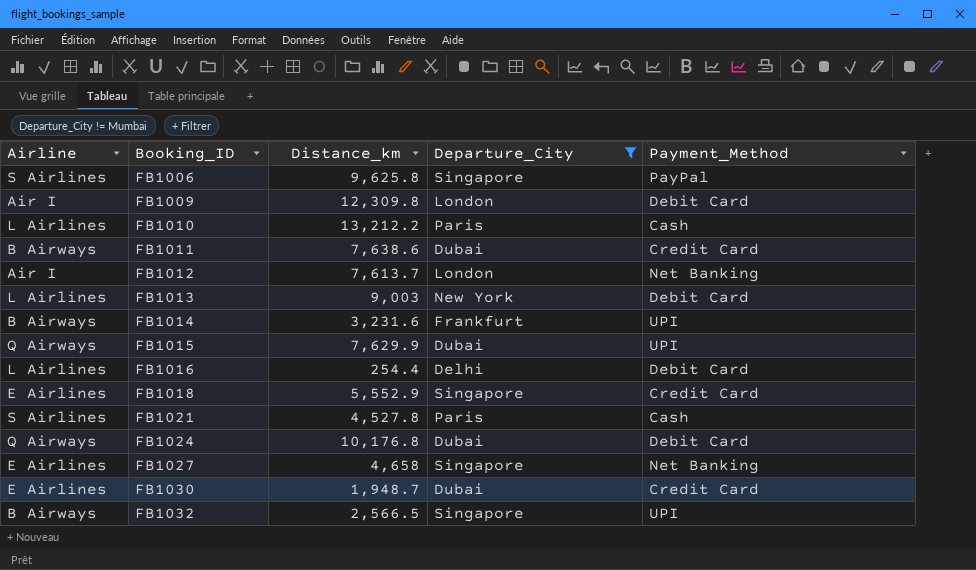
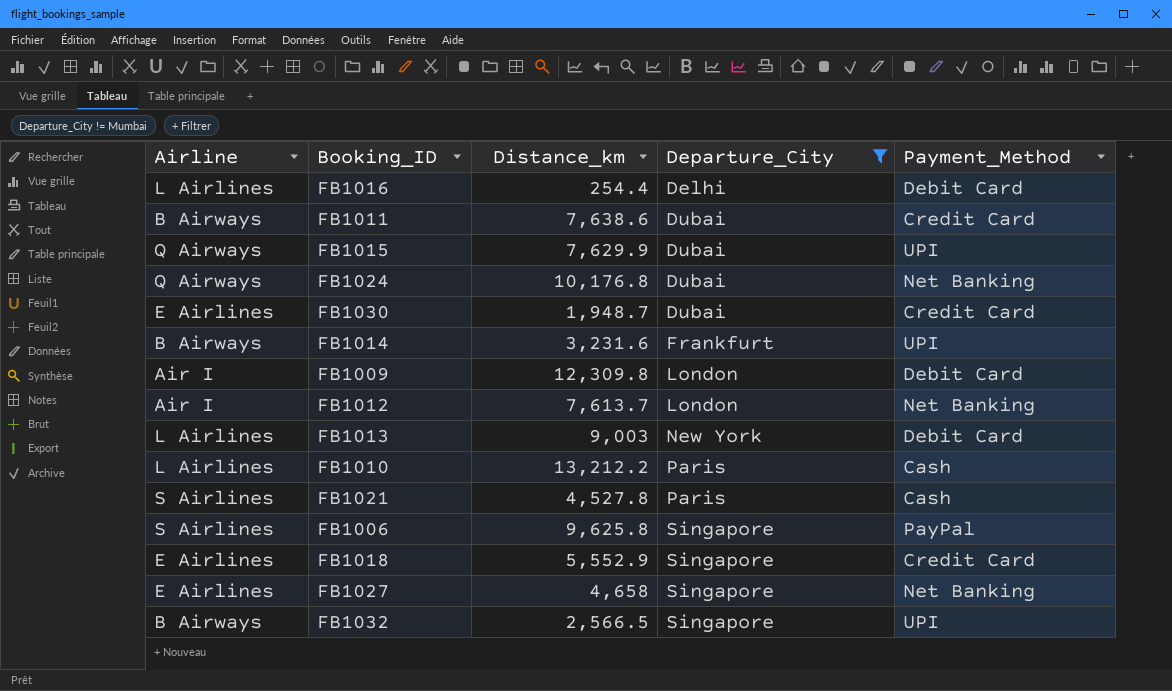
row order: Booking_ID ascending -> Departure_City ascending
FB1024 | Payment_Method: Debit Card -> Net Banking

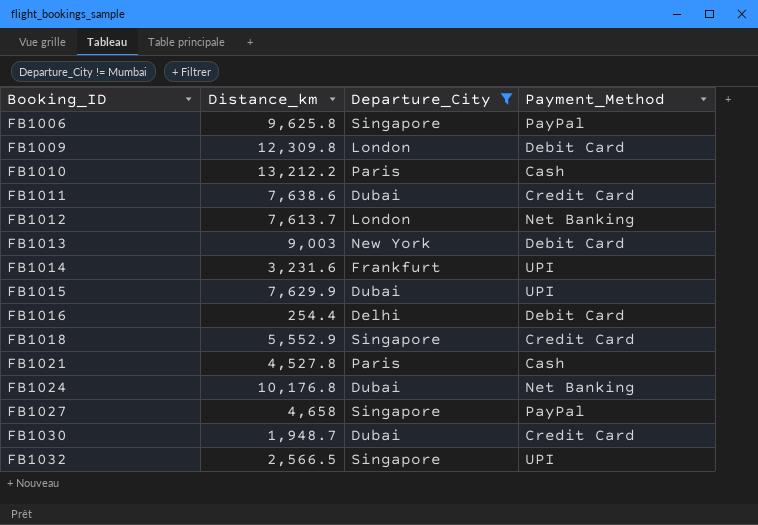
row order: Departure_City ascending -> Booking_ID ascending
column Airline | position: 1 -> none
FB1027 | Payment_Method: Net Banking -> PayPal

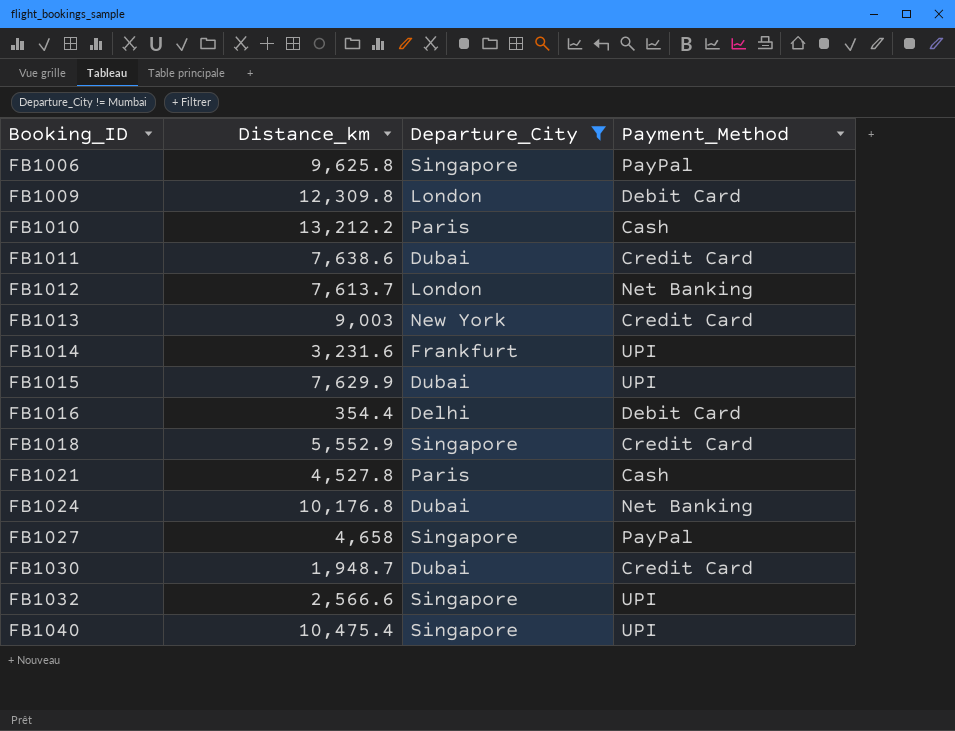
FB1013 | Payment_Method: Debit Card -> Credit Card
FB1016 | Distance_km: 254.4 -> 354.4
FB1032 | Distance_km: 2,566.5 -> 2,566.6
row FB1040: none -> 10,475.4 | Singapore | UPI

